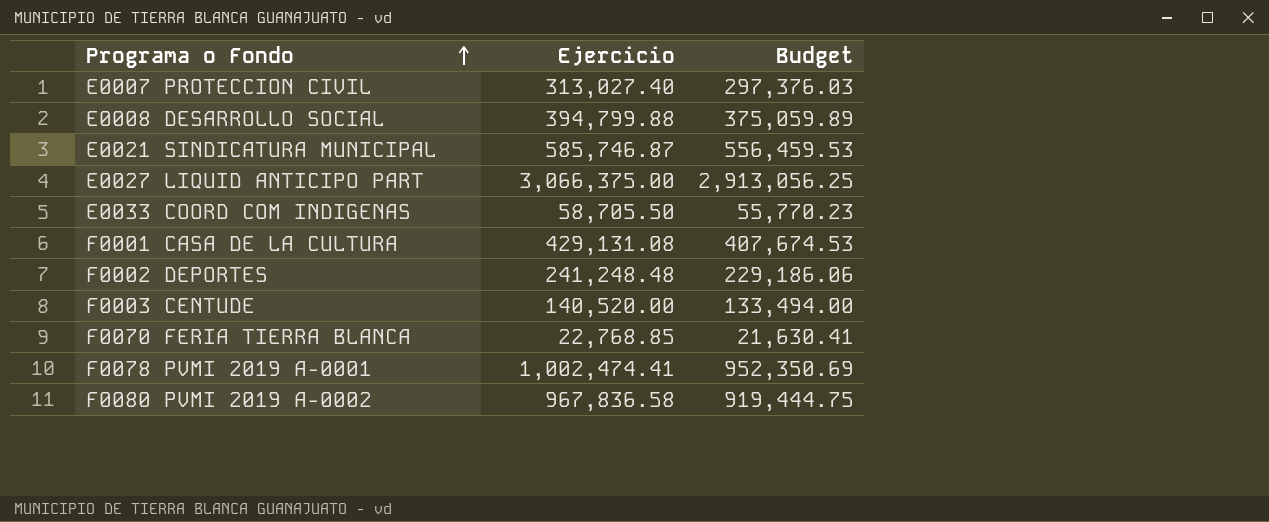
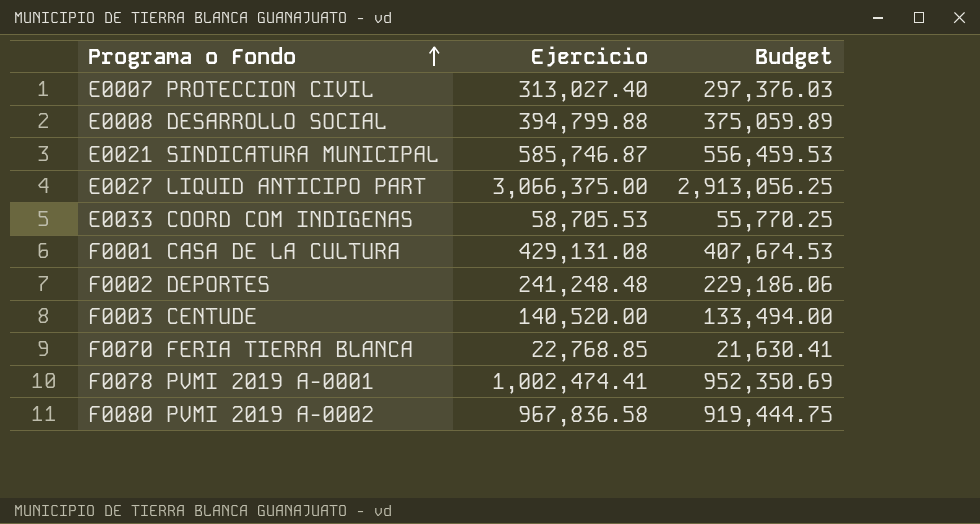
E0033 COORD COM INDIGENAS | Ejercicio: 58,705.50 -> 58,705.53
E0033 COORD COM INDIGENAS | Budget: 55,770.23 -> 55,770.25

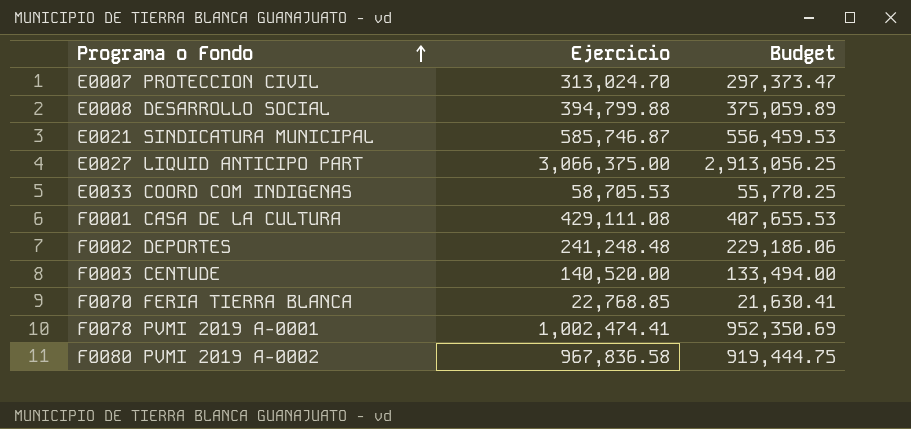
E0007 PROTECCION CIVIL | Ejercicio: 313,027.40 -> 313,024.70
E0007 PROTECCION CIVIL | Budget: 297,376.03 -> 297,373.47
F0001 CASA DE LA CULTURA | Ejercicio: 429,131.08 -> 429,111.08
F0001 CASA DE LA CULTURA | Budget: 407,674.53 -> 407,655.53

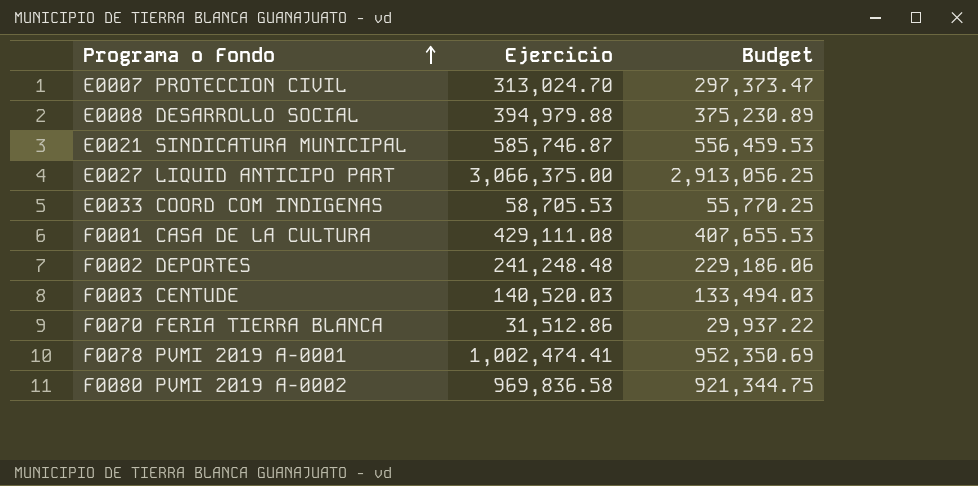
E0008 DESARROLLO SOCIAL | Ejercicio: 394,799.88 -> 394,979.88
E0008 DESARROLLO SOCIAL | Budget: 375,059.89 -> 375,230.89
F0003 CENTUDE | Ejercicio: 140,520.00 -> 140,520.03
F0003 CENTUDE | Budget: 133,494.00 -> 133,494.03
F0070 FERIA TIERRA BLANCA | Ejercicio: 22,768.85 -> 31,512.86
F0070 FERIA TIERRA BLANCA | Budget: 21,630.41 -> 29,937.22
F0080 PVMI 2019 A-0002 | Ejercicio: 967,836.58 -> 969,836.58
F0080 PVMI 2019 A-0002 | Budget: 919,444.75 -> 921,344.75

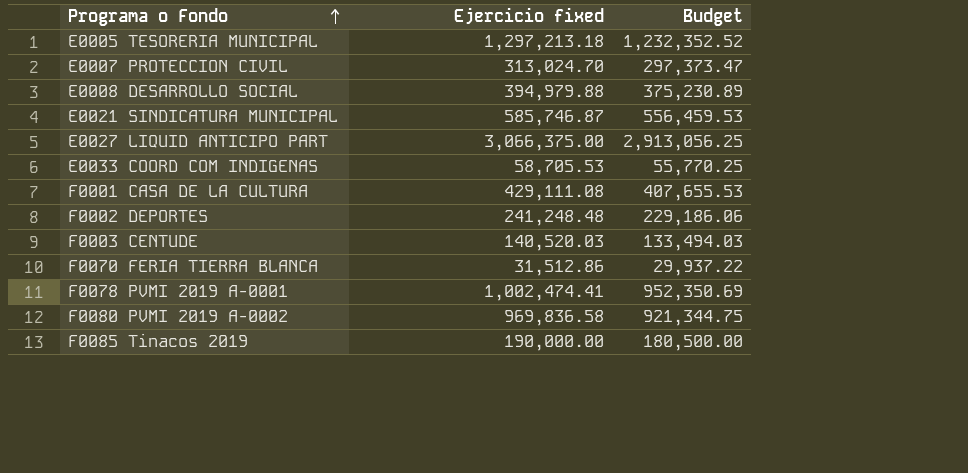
column name: Ejercicio -> Ejercicio fixed
row E0005 TESORERIA MUNICIPAL: none -> 1,297,213.18 | 1,232,352.52
row F0085 Tinacos 2019: none -> 190,000.00 | 180,500.00

